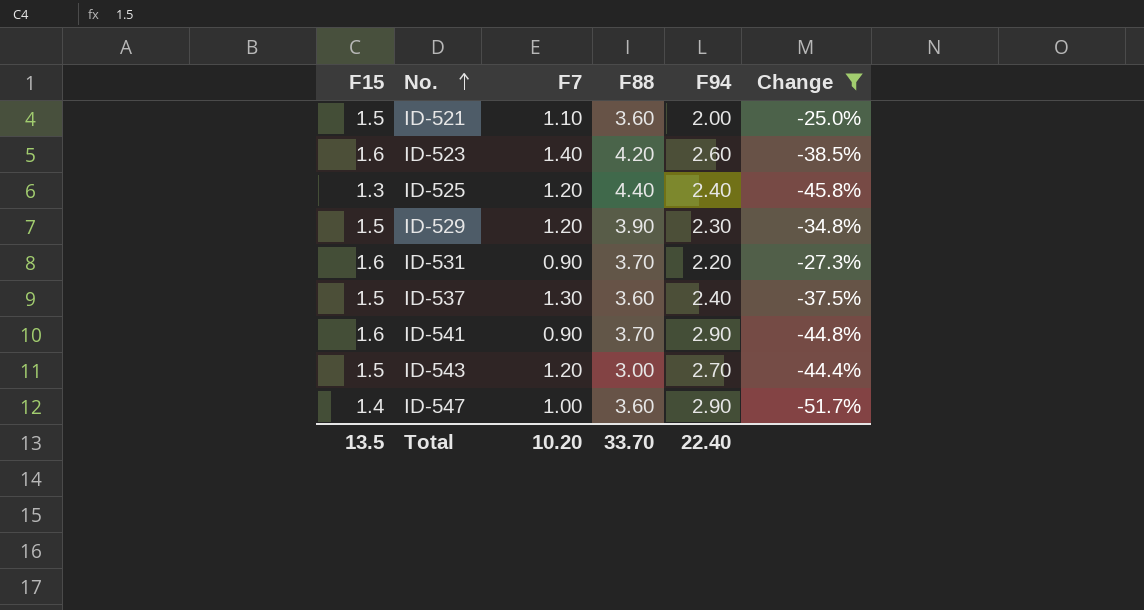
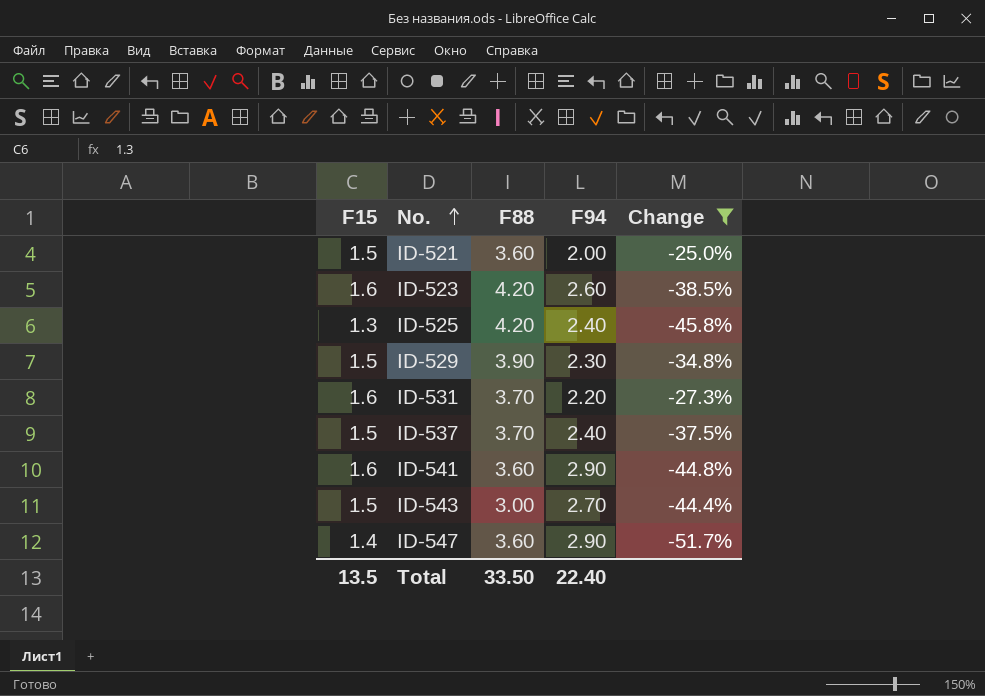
column F7 | position: 3 -> none
ID-525 | F88: 4.40 -> 4.20
ID-537 | F88: 3.60 -> 3.70
ID-541 | F88: 3.70 -> 3.60
Total | F88: 33.70 -> 33.50

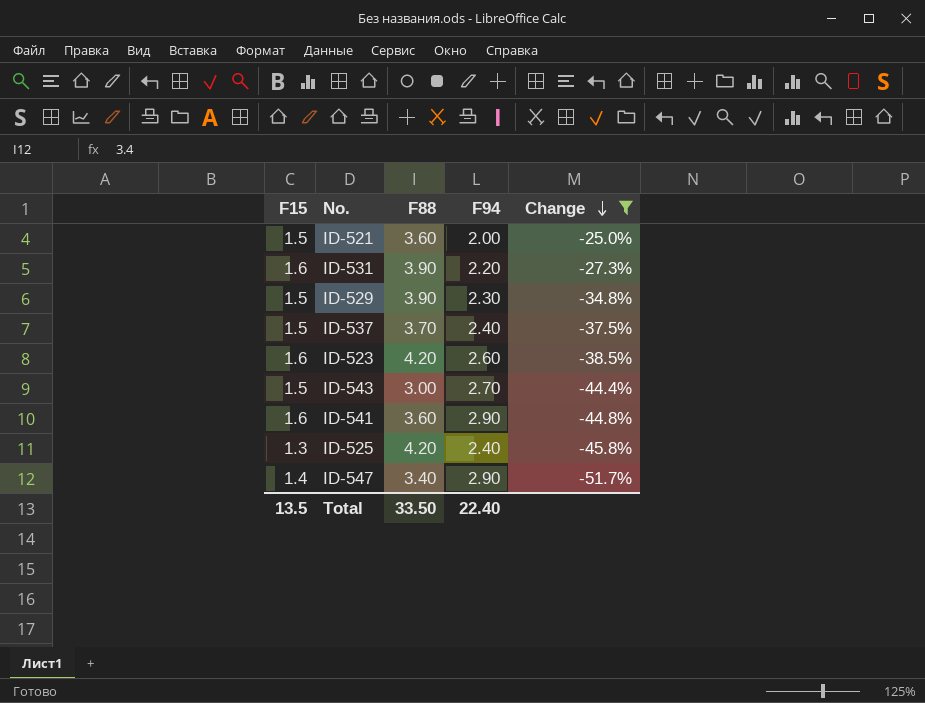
row order: No. ascending -> Change descending
ID-531 | F88: 3.70 -> 3.90
ID-547 | F88: 3.60 -> 3.40

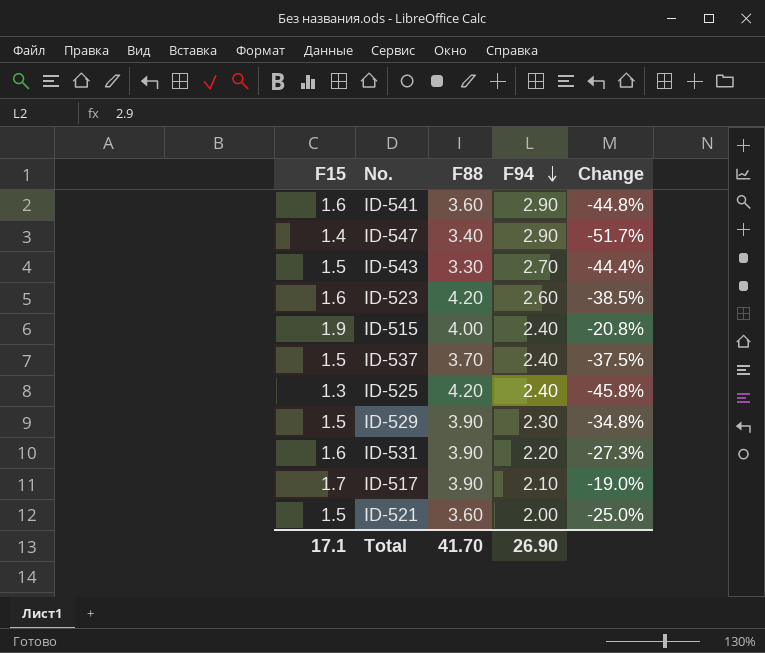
filter: Change <= -25.0% -> none
row order: Change descending -> F94 descending
ID-543 | F88: 3.00 -> 3.30
Total | F15: 13.5 -> 17.1
Total | F88: 33.50 -> 41.70
Total | F94: 22.40 -> 26.90

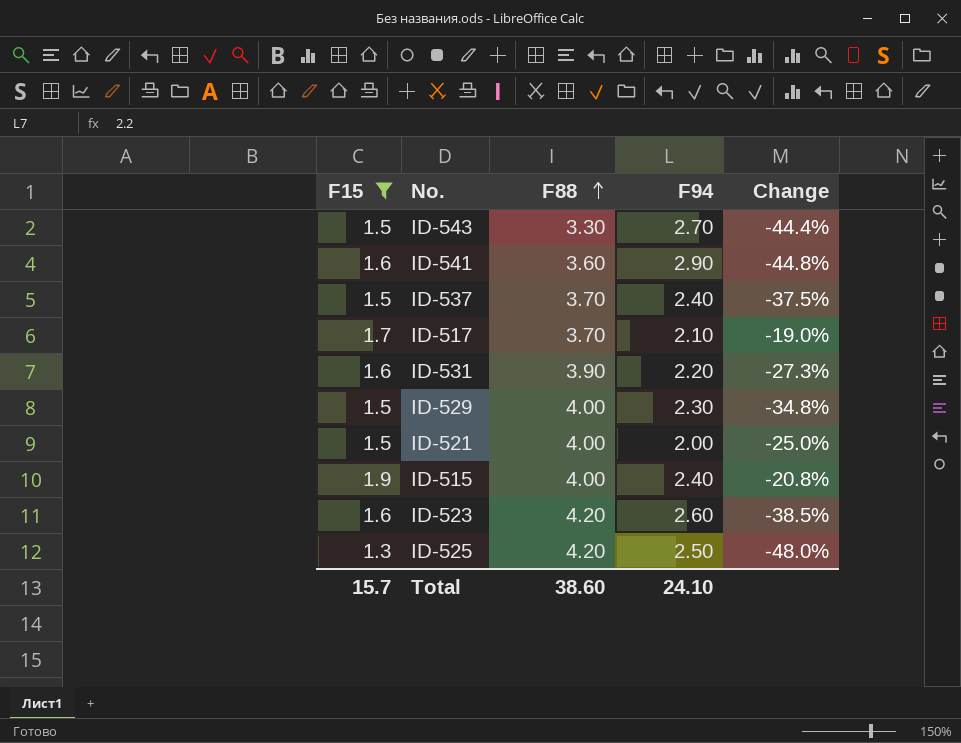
filter: none -> F15 != 1.4
row order: F94 descending -> F88 ascending
ID-517 | F88: 3.90 -> 3.70
ID-529 | F88: 3.90 -> 4.00
ID-521 | F88: 3.60 -> 4.00
ID-525 | F94: 2.40 -> 2.50
ID-525 | Change: -45.8% -> -48.0%
Total | F15: 17.1 -> 15.7
Total | F88: 41.70 -> 38.60
Total | F94: 26.90 -> 24.10

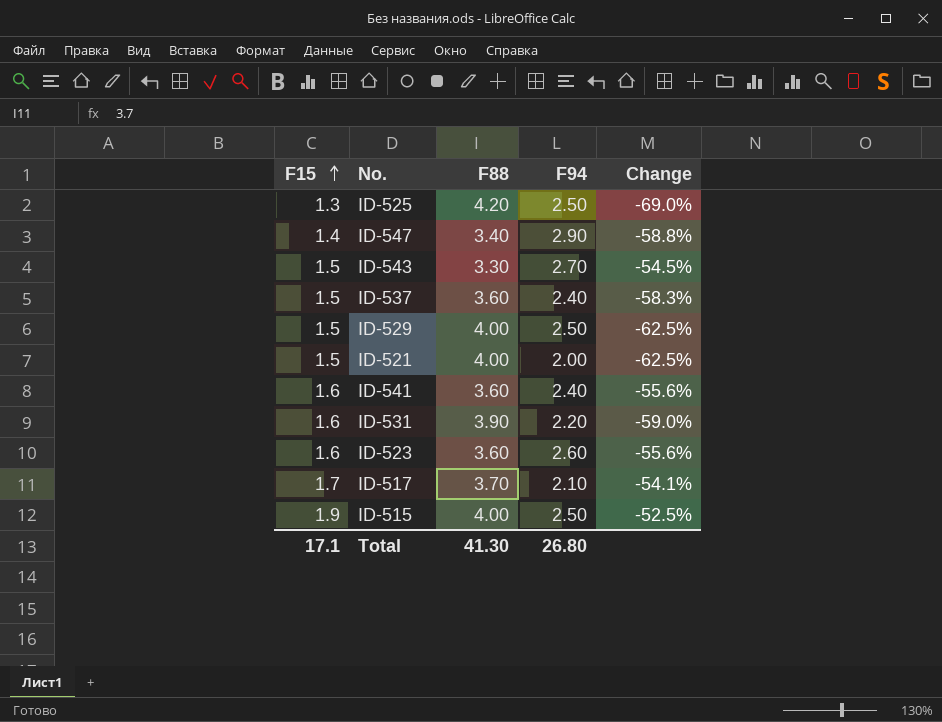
filter: F15 != 1.4 -> none
row order: F88 ascending -> F15 ascending
column Change | formula: ([F15] - [F94]) / [F94] -> ([F15] - [F88]) / [F88]
ID-537 | F88: 3.70 -> 3.60
ID-529 | F94: 2.30 -> 2.50
ID-541 | F94: 2.90 -> 2.40
ID-523 | F88: 4.20 -> 3.60
ID-515 | F94: 2.40 -> 2.50
Total | F15: 15.7 -> 17.1
Total | F88: 38.60 -> 41.30
Total | F94: 24.10 -> 26.80

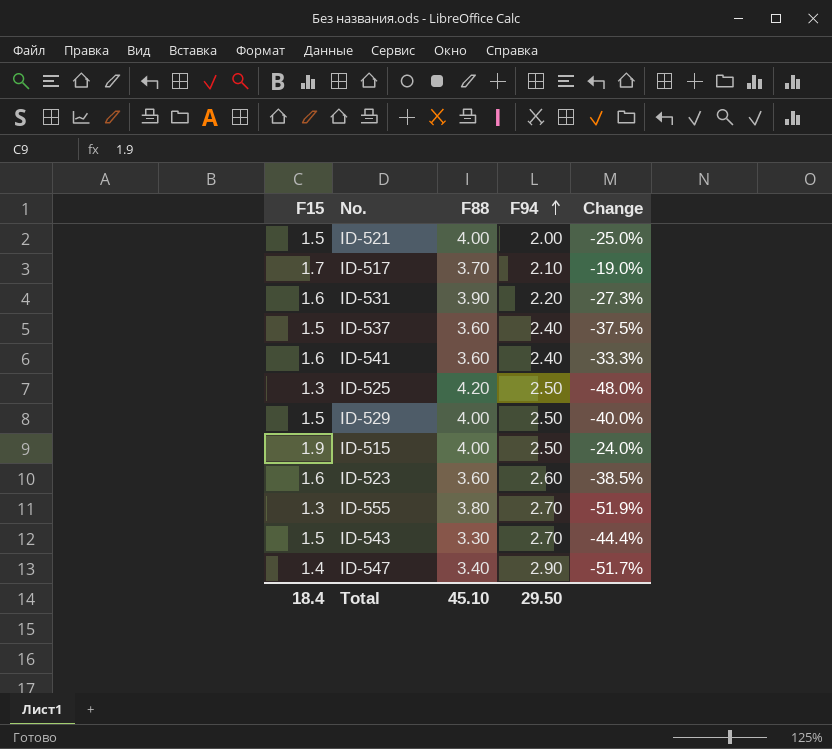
row order: F15 ascending -> F94 ascending
column Change | formula: ([F15] - [F88]) / [F88] -> ([F15] - [F94]) / [F94]
row ID-555: none -> 1.3 | 3.80 | 2.70 | -51.9%
Total | F15: 17.1 -> 18.4
Total | F88: 41.30 -> 45.10
Total | F94: 26.80 -> 29.50

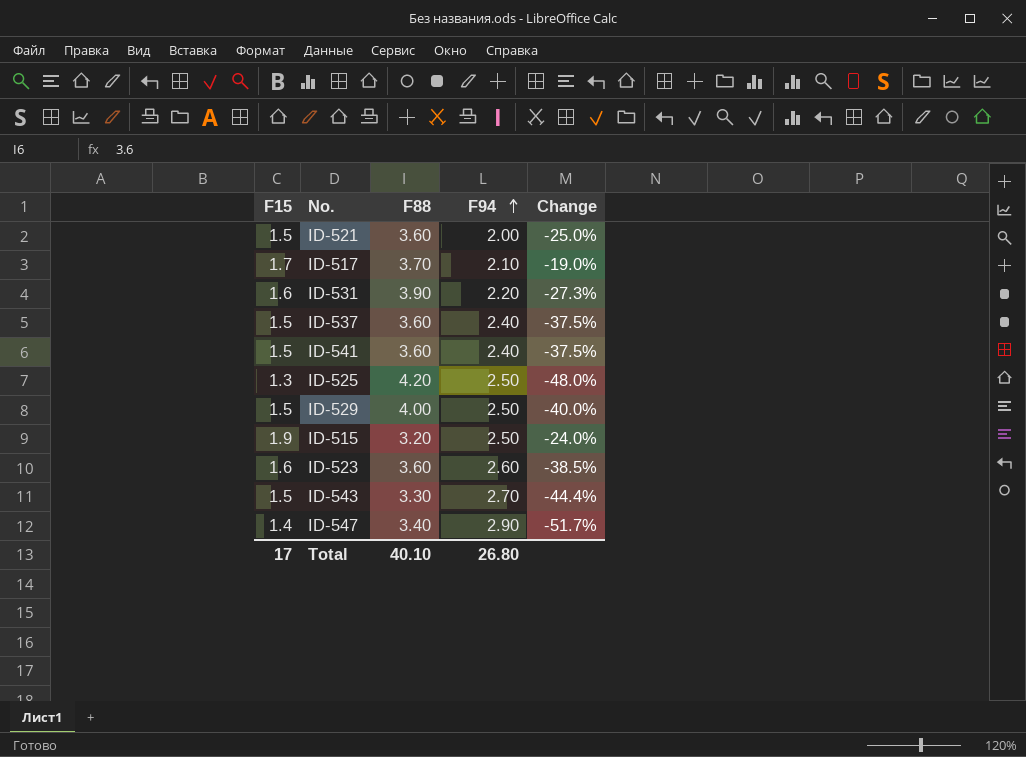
row ID-555: 1.3 | 3.80 | 2.70 | -51.9% -> none
ID-521 | F88: 4.00 -> 3.60
ID-541 | F15: 1.6 -> 1.5
ID-541 | Change: -33.3% -> -37.5%
ID-515 | F88: 4.00 -> 3.20
Total | F15: 18.4 -> 17
Total | F88: 45.10 -> 40.10
Total | F94: 29.50 -> 26.80

